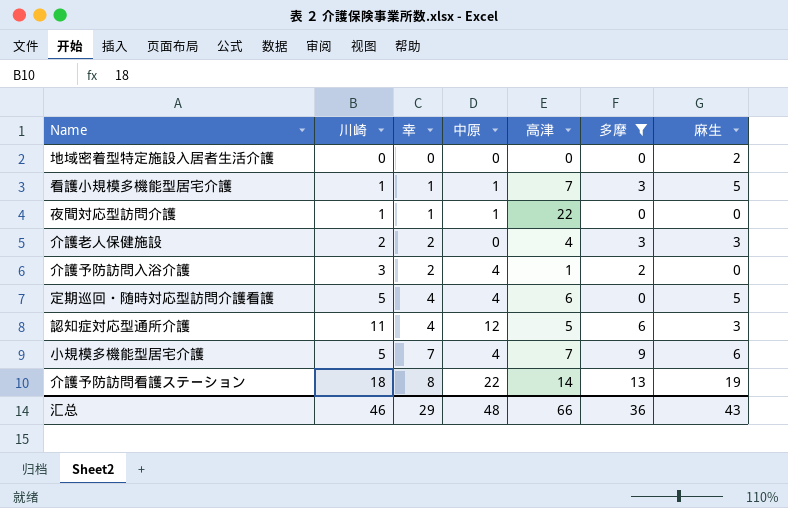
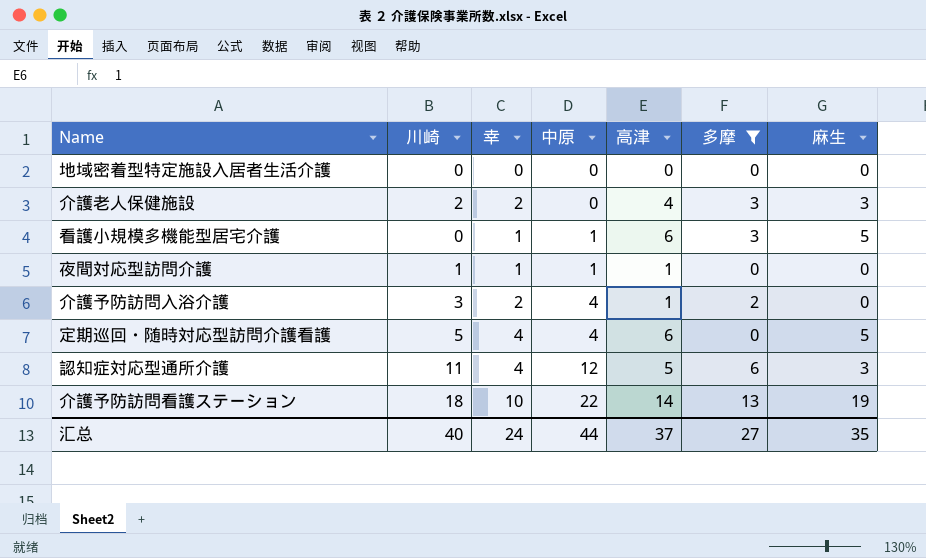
row order: 幸 ascending -> 中原 ascending
row 小規模多機能型居宅介護: 5 | 7 | 4 | 7 | 9 | 6 -> none
地域密着型特定施設入居者生活介護 | 麻生: 2 -> 0
看護小規模多機能型居宅介護 | 川崎: 1 -> 0
看護小規模多機能型居宅介護 | 高津: 7 -> 6
夜間対応型訪問介護 | 高津: 22 -> 1
介護予防訪問看護ステーション | 幸: 8 -> 10
汇总 | 川崎: 46 -> 40
汇总 | 幸: 29 -> 24
汇总 | 中原: 48 -> 44
汇总 | 高津: 66 -> 37
汇总 | 多摩: 36 -> 27
汇总 | 麻生: 43 -> 35

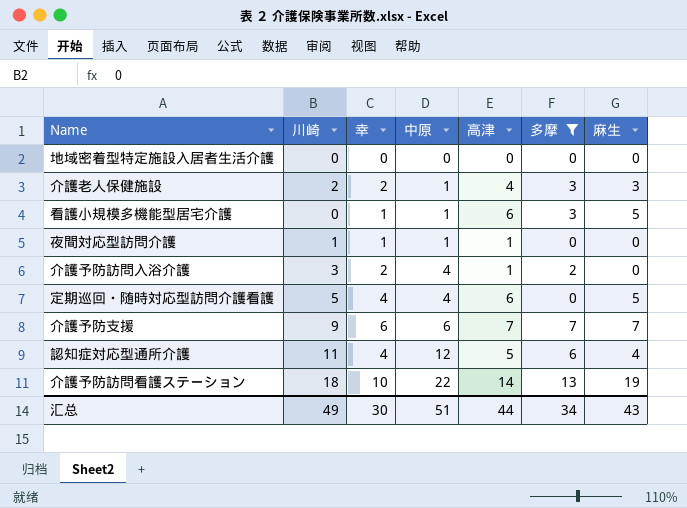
介護老人保健施設 | 中原: 0 -> 1
row 介護予防支援: none -> 9 | 6 | 6 | 7 | 7 | 7
認知症対応型通所介護 | 麻生: 3 -> 4
汇总 | 川崎: 40 -> 49
汇总 | 幸: 24 -> 30
汇总 | 中原: 44 -> 51
汇总 | 高津: 37 -> 44
汇总 | 多摩: 27 -> 34
汇总 | 麻生: 35 -> 43

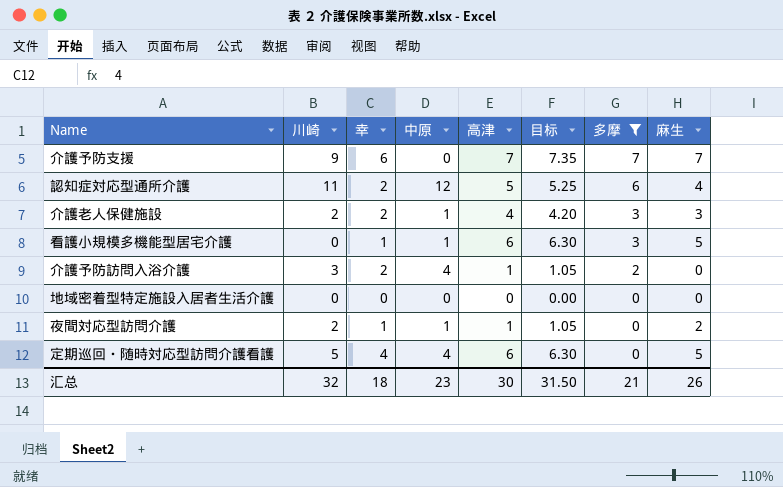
row order: 中原 ascending -> 多摩 descending
column 目标 | formula: none -> [高津] * 1.05
row 介護予防訪問看護ステーション: 18 | 10 | 22 | 14 | 13 | 19 -> none
介護予防支援 | 中原: 6 -> 0
認知症対応型通所介護 | 幸: 4 -> 2
夜間対応型訪問介護 | 川崎: 1 -> 2
夜間対応型訪問介護 | 麻生: 0 -> 2
汇总 | 川崎: 49 -> 32
汇总 | 幸: 30 -> 18
汇总 | 中原: 51 -> 23
汇总 | 高津: 44 -> 30
汇总 | 多摩: 34 -> 21
汇总 | 麻生: 43 -> 26

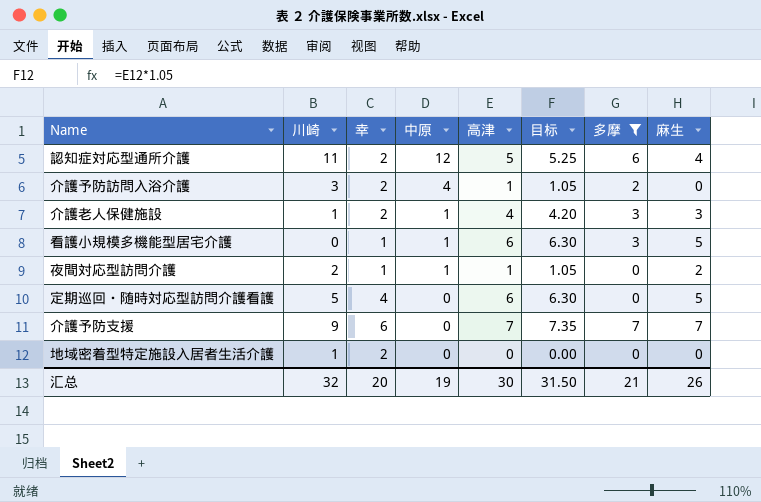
row order: 多摩 descending -> 中原 descending
介護老人保健施設 | 川崎: 2 -> 1
定期巡回・随時対応型訪問介護看護 | 中原: 4 -> 0
地域密着型特定施設入居者生活介護 | 川崎: 0 -> 1
地域密着型特定施設入居者生活介護 | 幸: 0 -> 2
汇总 | 幸: 18 -> 20
汇总 | 中原: 23 -> 19

